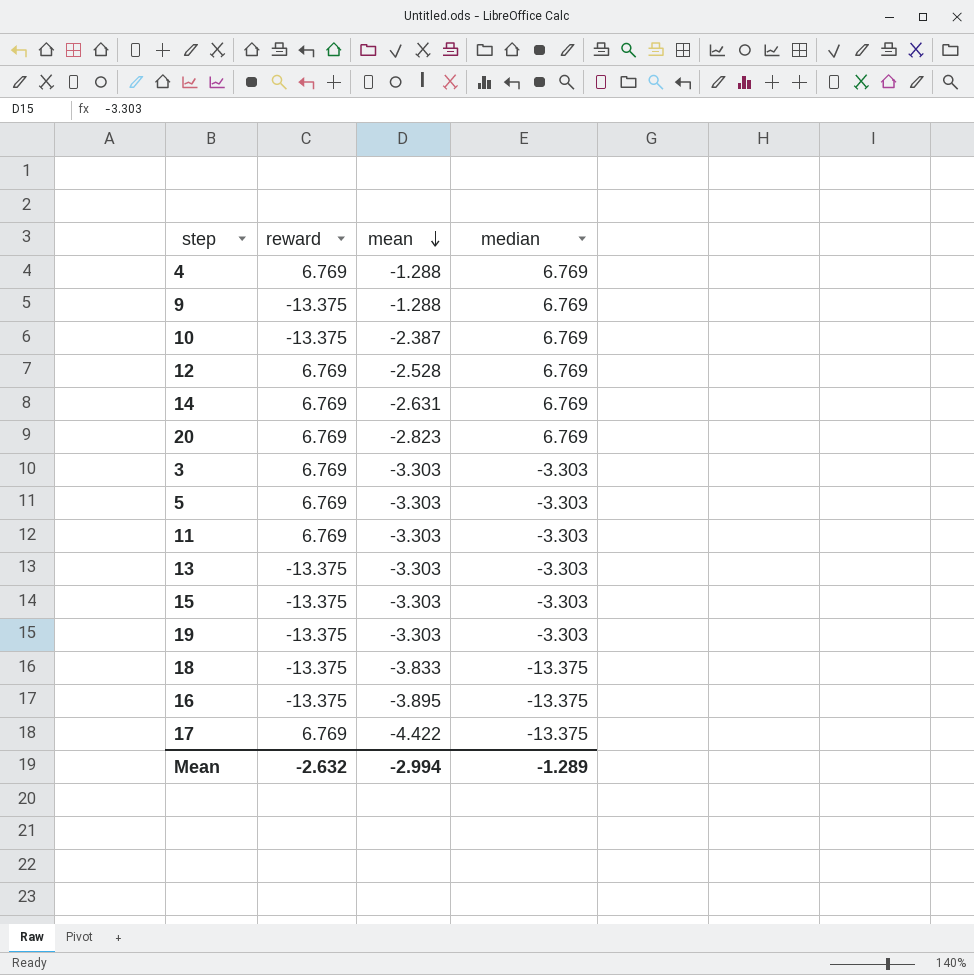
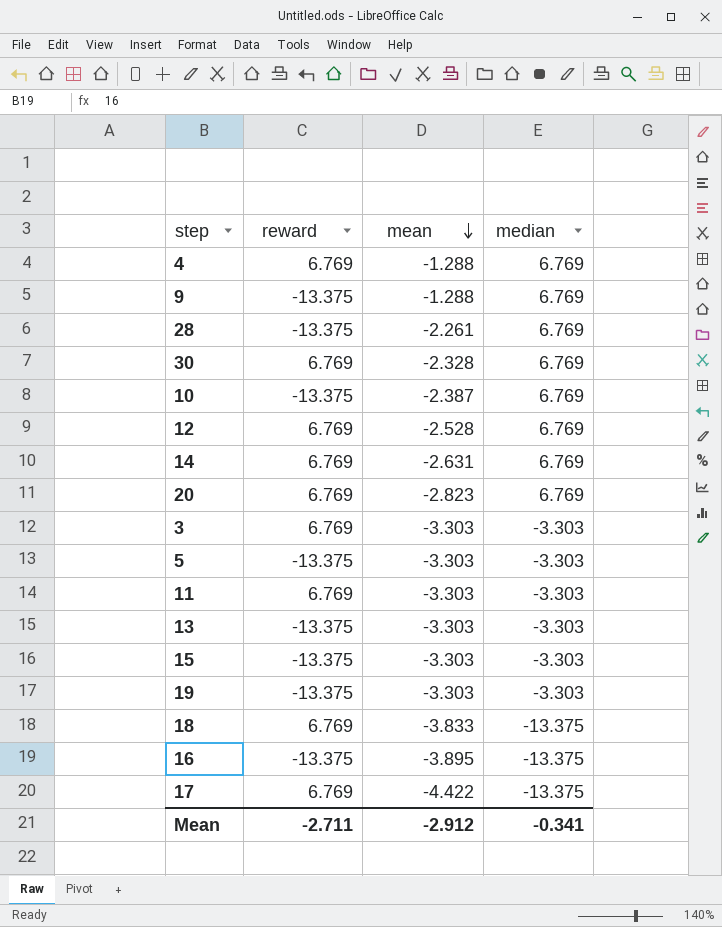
row 28: none -> -13.375 | -2.261 | 6.769
row 30: none -> 6.769 | -2.328 | 6.769
5 | reward: 6.769 -> -13.375
18 | reward: -13.375 -> 6.769
Mean | reward: -2.632 -> -2.711
Mean | mean: -2.994 -> -2.912
Mean | median: -1.289 -> -0.341

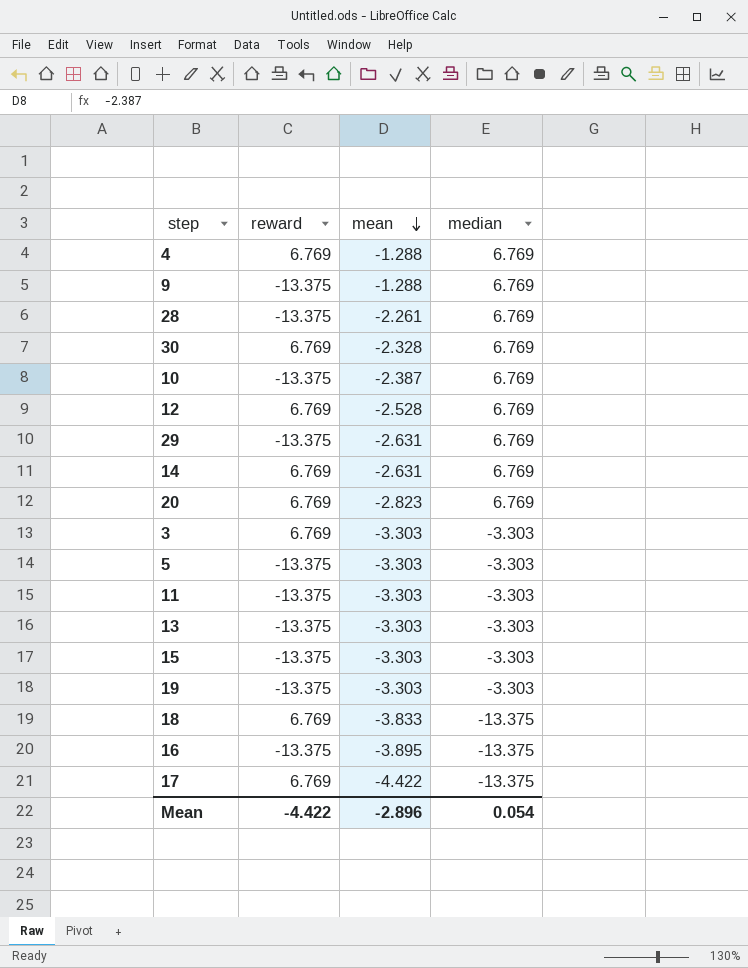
row 29: none -> -13.375 | -2.631 | 6.769
11 | reward: 6.769 -> -13.375
Mean | reward: -2.711 -> -4.422
Mean | mean: -2.912 -> -2.896
Mean | median: -0.341 -> 0.054

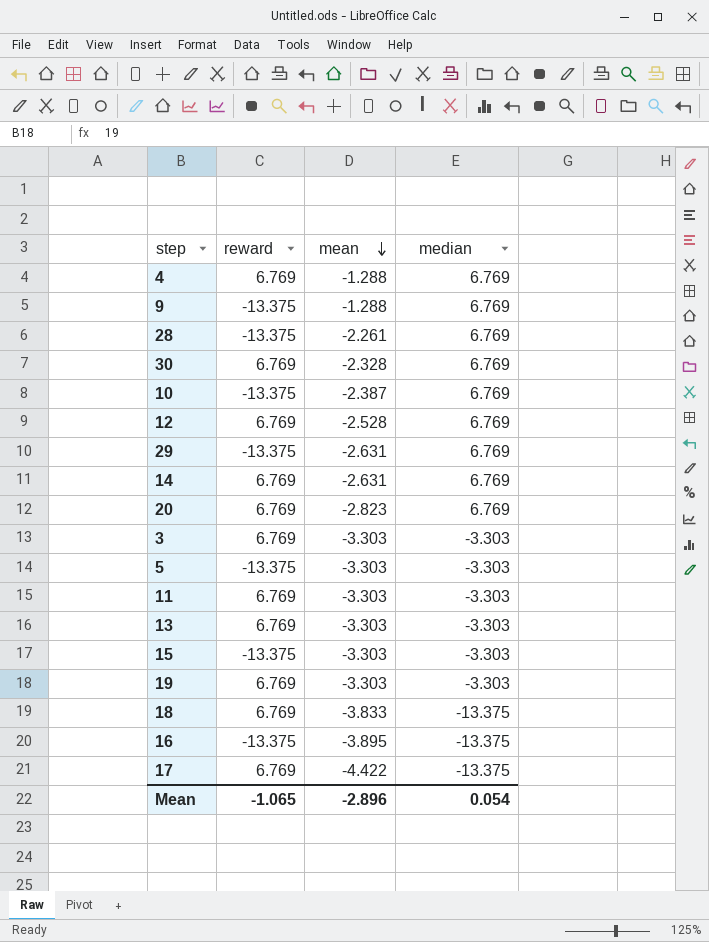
11 | reward: -13.375 -> 6.769
13 | reward: -13.375 -> 6.769
19 | reward: -13.375 -> 6.769
Mean | reward: -4.422 -> -1.065

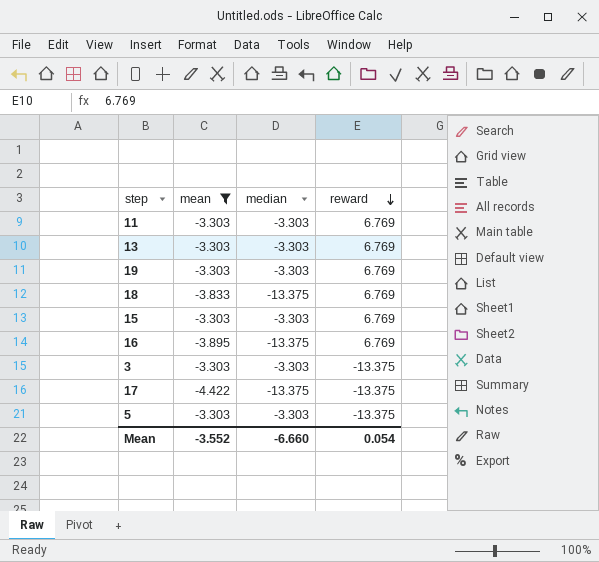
filter: none -> mean <= -3.303
row order: mean descending -> reward descending
column reward | position: 2 -> 4
15 | reward: -13.375 -> 6.769
16 | reward: -13.375 -> 6.769
3 | reward: 6.769 -> -13.375
17 | reward: 6.769 -> -13.375
Mean | mean: -2.896 -> -3.552
Mean | median: 0.054 -> -6.660
Mean | reward: -1.065 -> 0.054

